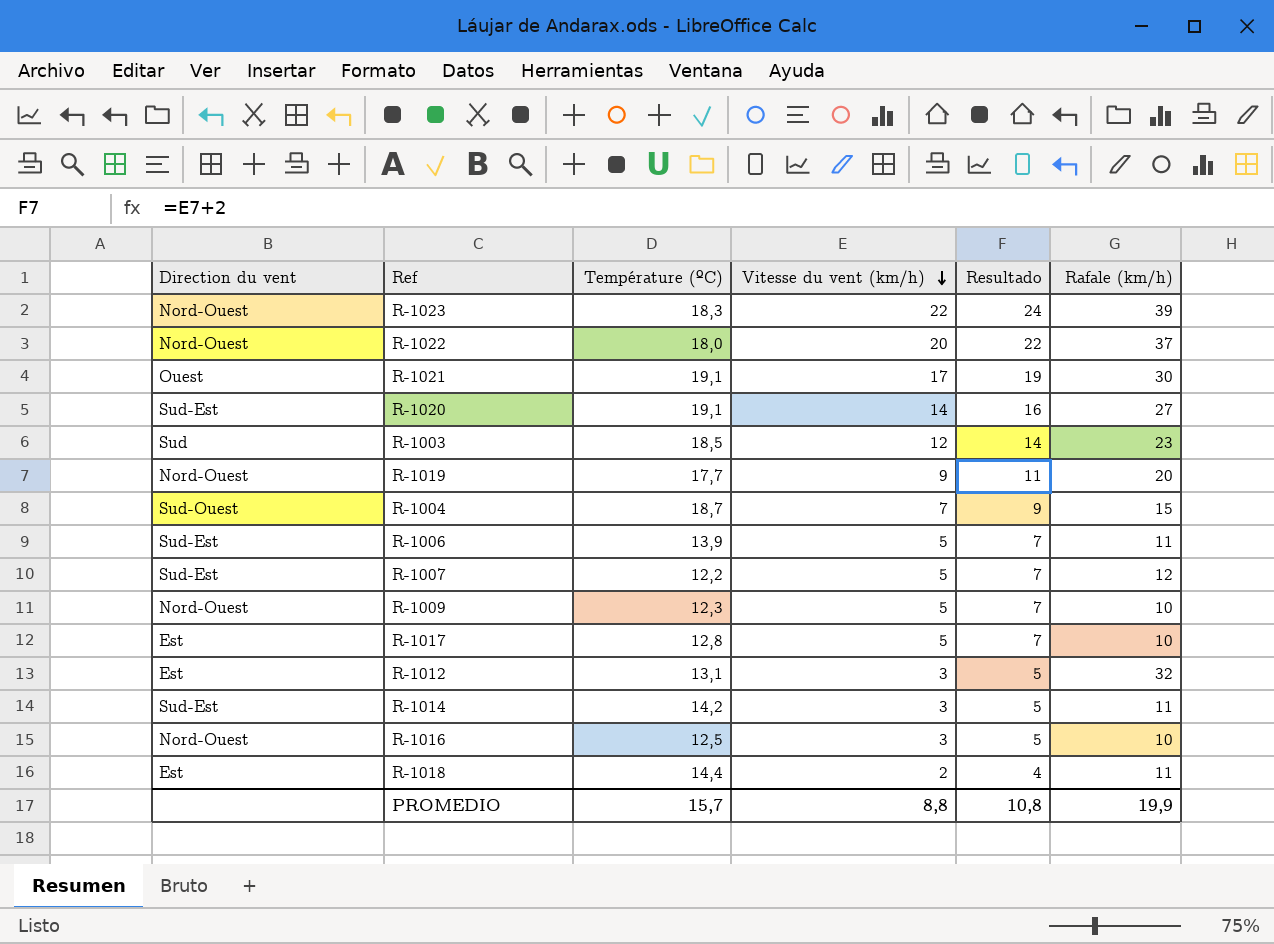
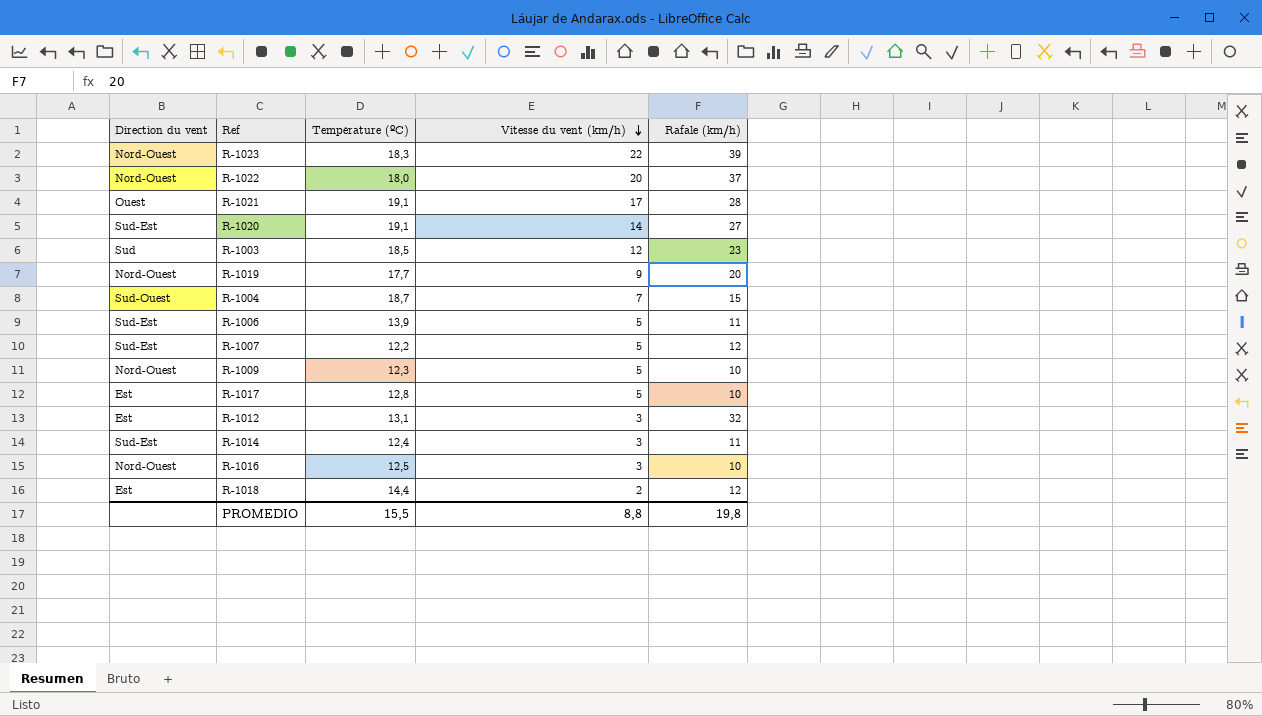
column Resultado | formula: [Vitesse du vent (km/h)] + 2 -> none
R-1021 | Rafale (km/h): 30 -> 28
R-1014 | Température (ºC): 14,2 -> 12,4
R-1018 | Rafale (km/h): 11 -> 12
PROMEDIO | Température (ºC): 15,7 -> 15,5
PROMEDIO | Rafale (km/h): 19,9 -> 19,8

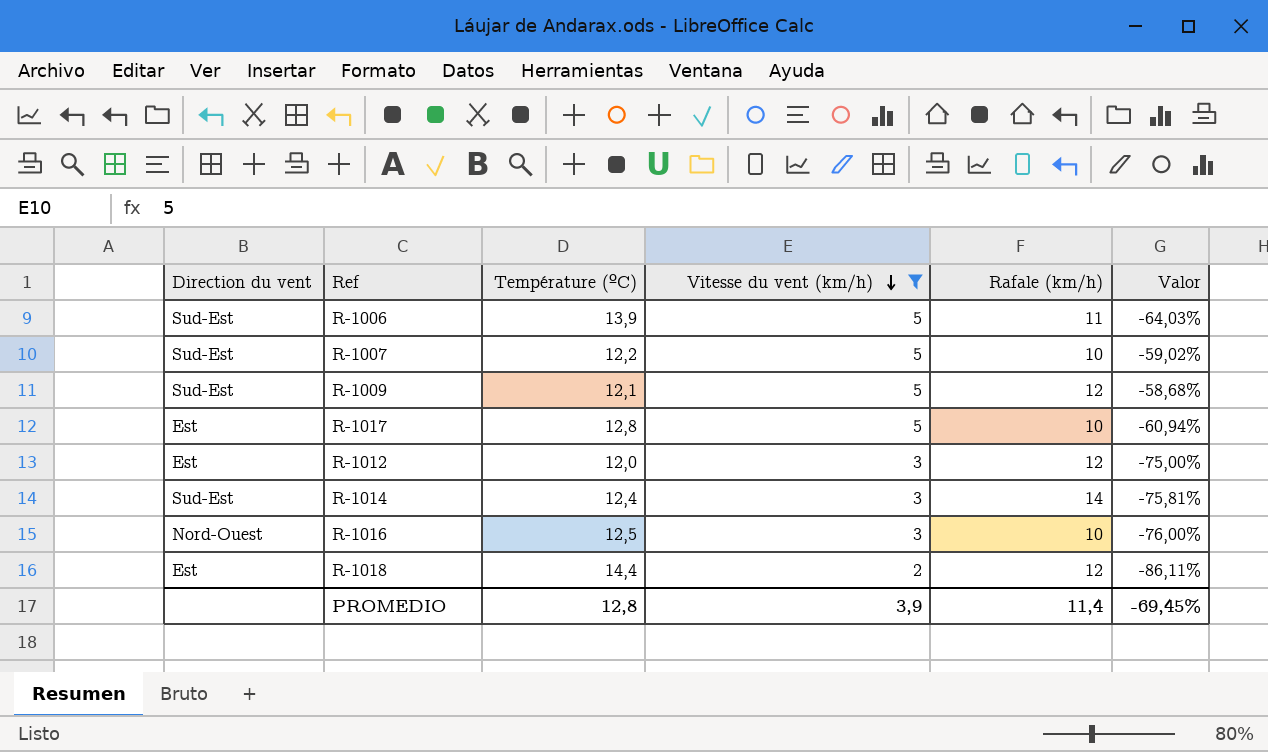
filter: none -> Vitesse du vent (km/h) <= 5
column Valor | formula: none -> ([Vitesse du vent (km/h)] - [Température (ºC)]) / [Température (ºC)]
R-1007 | Rafale (km/h): 12 -> 10
R-1009 | Direction du vent: Nord-Ouest -> Sud-Est
R-1009 | Température (ºC): 12,3 -> 12,1
R-1009 | Rafale (km/h): 10 -> 12
R-1012 | Température (ºC): 13,1 -> 12,0
R-1012 | Rafale (km/h): 32 -> 12
R-1014 | Rafale (km/h): 11 -> 14
PROMEDIO | Température (ºC): 15,5 -> 12,8
PROMEDIO | Vitesse du vent (km/h): 8,8 -> 3,9
PROMEDIO | Rafale (km/h): 19,8 -> 11,4

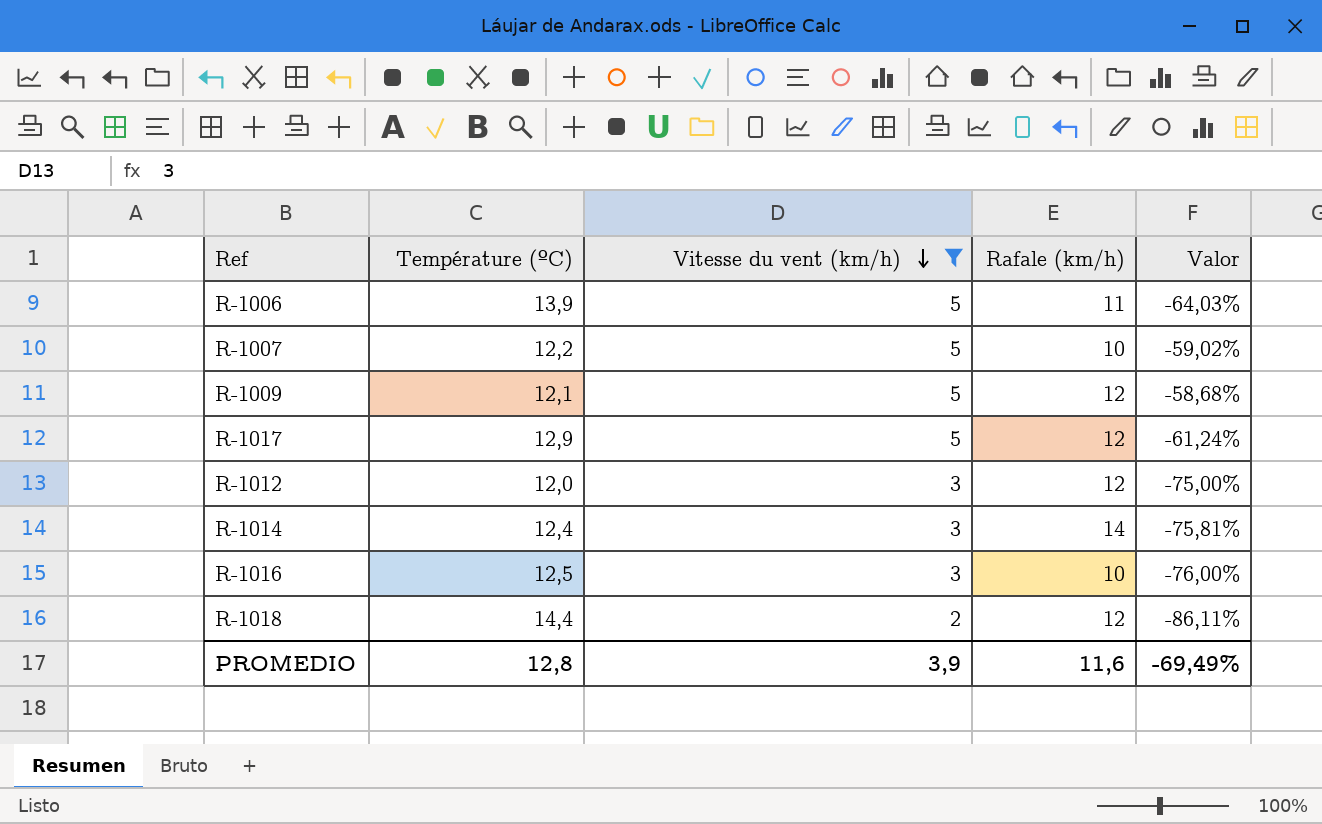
column Direction du vent | position: 1 -> none
R-1017 | Température (ºC): 12,8 -> 12,9
R-1017 | Rafale (km/h): 10 -> 12
R-1017 | Valor: -60,94% -> -61,24%
PROMEDIO | Rafale (km/h): 11,4 -> 11,6
PROMEDIO | Valor: -69,45% -> -69,49%

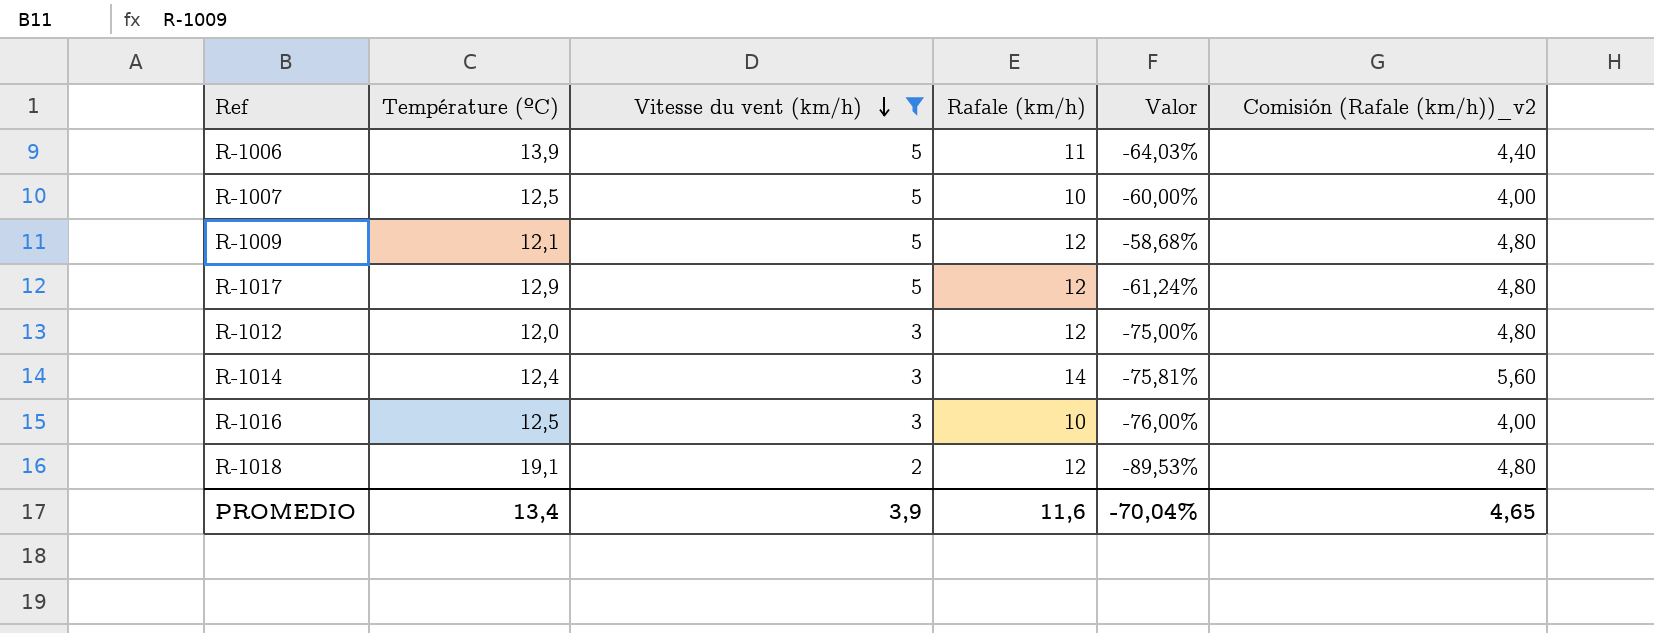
column Comisión (Rafale (km/h))_v2 | formula: none -> [Rafale (km/h)] * 0,4
R-1007 | Température (ºC): 12,2 -> 12,5
R-1007 | Valor: -59,02% -> -60,00%
R-1018 | Température (ºC): 14,4 -> 19,1
R-1018 | Valor: -86,11% -> -89,53%
PROMEDIO | Température (ºC): 12,8 -> 13,4
PROMEDIO | Valor: -69,49% -> -70,04%

